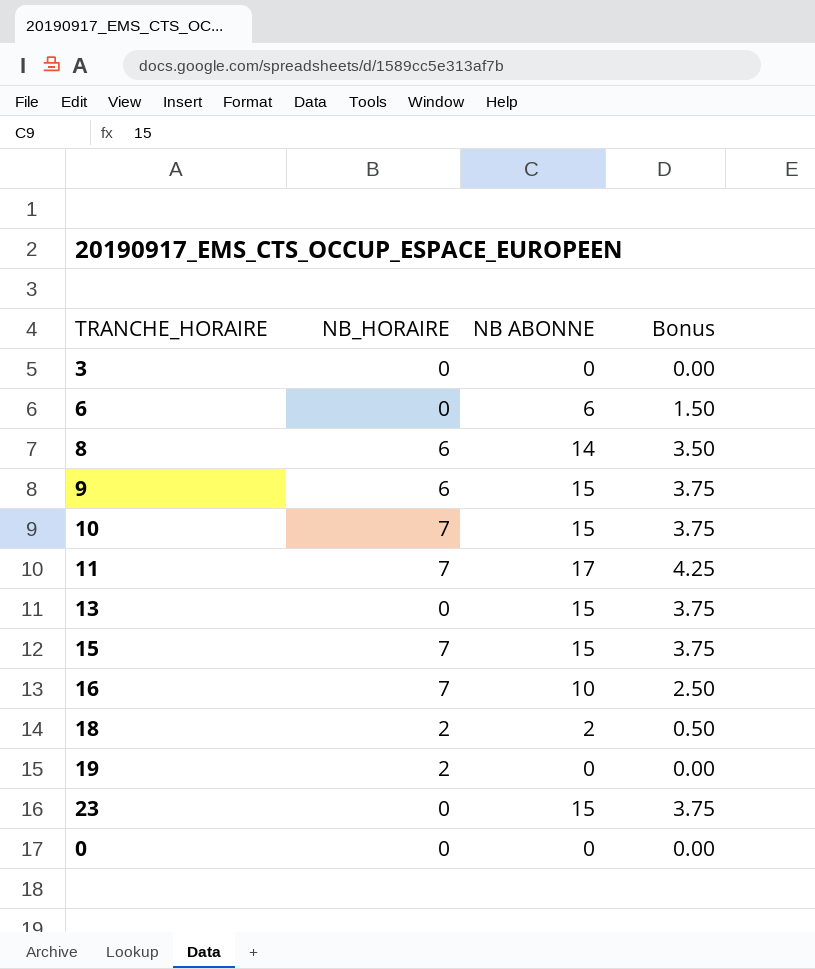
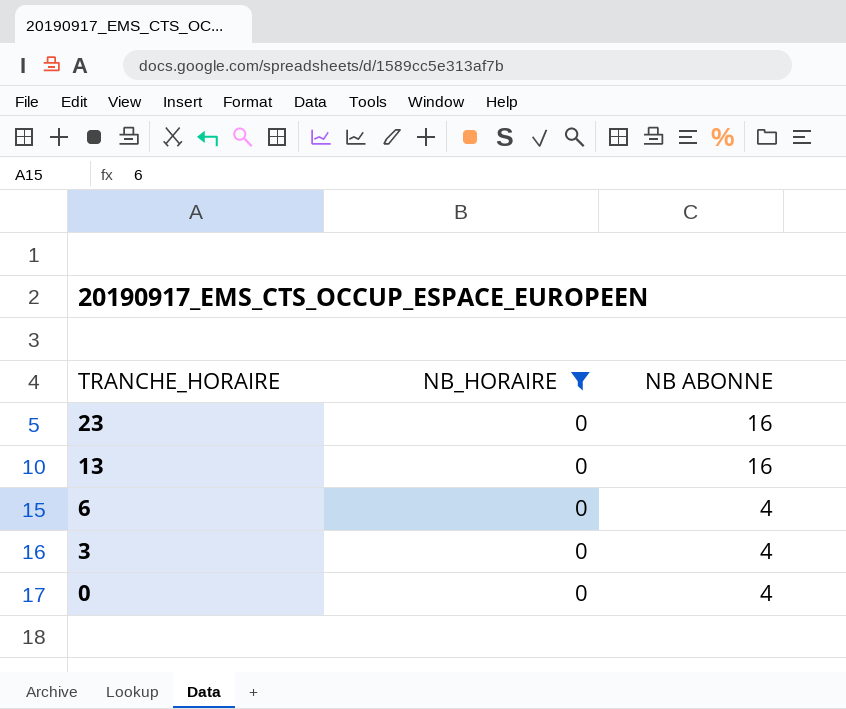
filter: none -> NB_HORAIRE = 0
row order: none -> TRANCHE_HORAIRE descending
column Bonus | formula: [NB ABONNE] * 0.25 -> none
23 | NB ABONNE: 15 -> 16
13 | NB ABONNE: 15 -> 16
6 | NB ABONNE: 6 -> 4
3 | NB ABONNE: 0 -> 4
0 | NB ABONNE: 0 -> 4

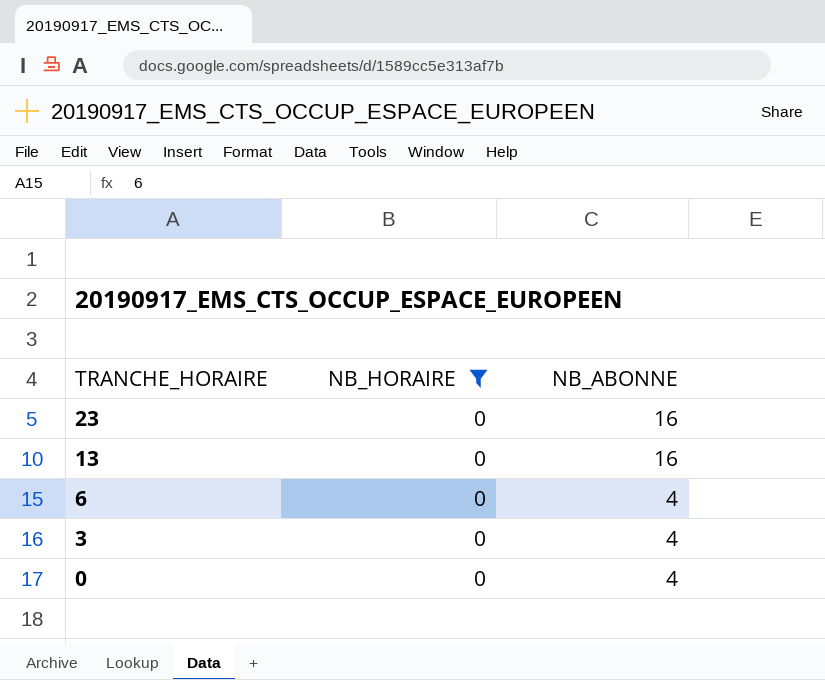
column name: NB ABONNE -> NB_ABONNE

